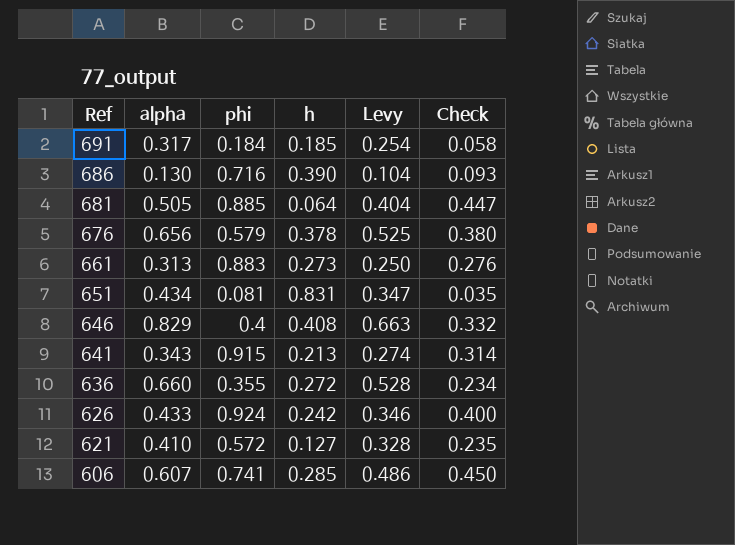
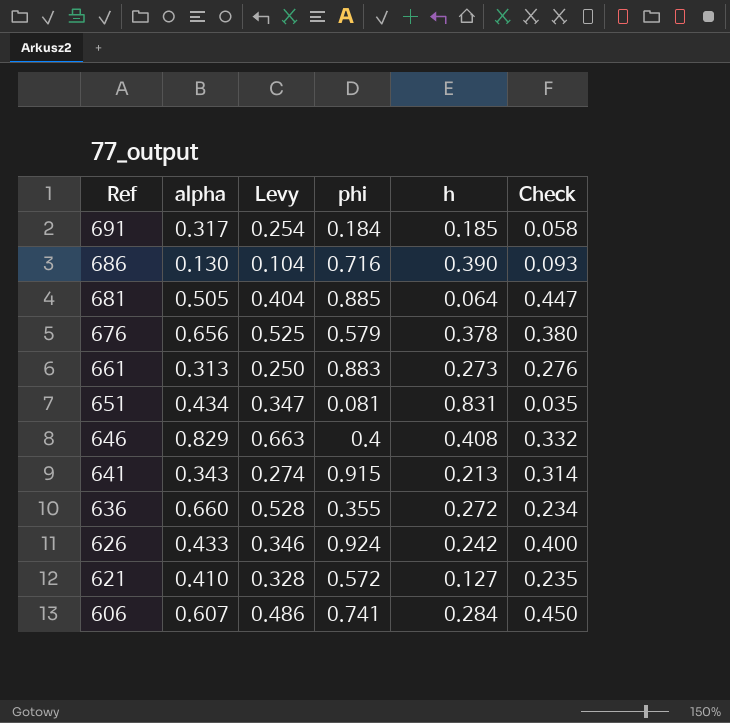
column Levy | position: 5 -> 3
606 | h: 0.285 -> 0.284

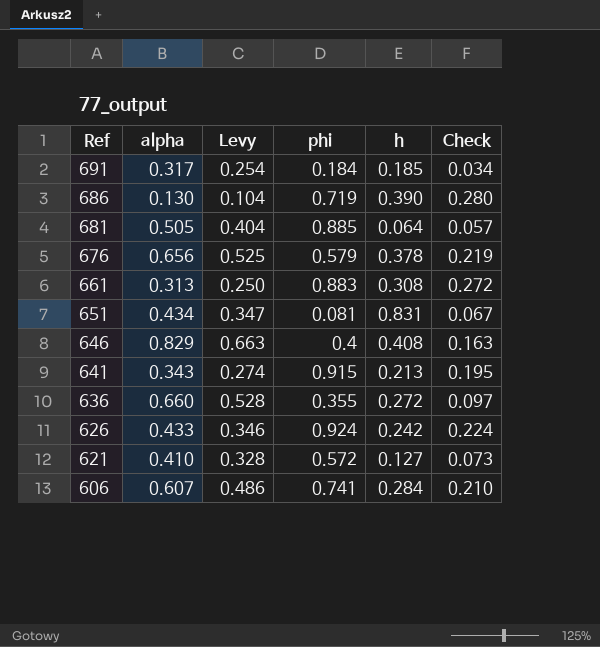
column Check | formula: [alpha] * [phi] -> [phi] * [h]
686 | phi: 0.716 -> 0.719
661 | h: 0.273 -> 0.308

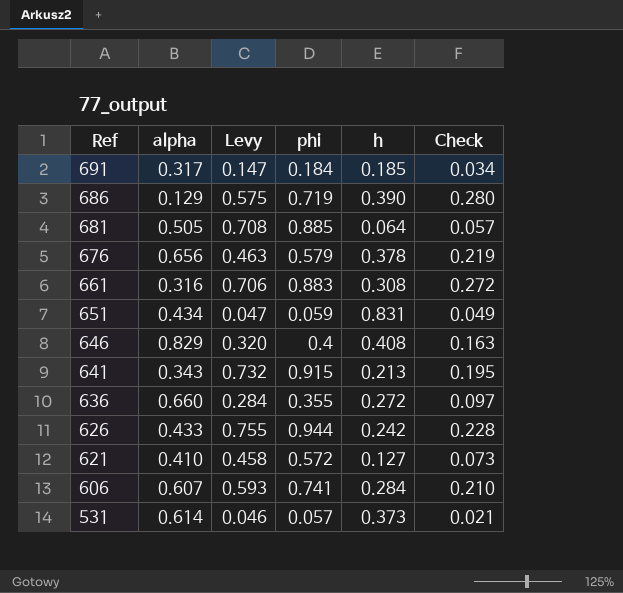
column Levy | formula: [alpha] * 0.8 -> [phi] * 0.8
686 | alpha: 0.130 -> 0.129
661 | alpha: 0.313 -> 0.316
651 | phi: 0.081 -> 0.059
651 | Check: 0.067 -> 0.049
626 | phi: 0.924 -> 0.944
626 | Check: 0.224 -> 0.228
row 531: none -> 0.614 | 0.046 | 0.057 | 0.373 | 0.021

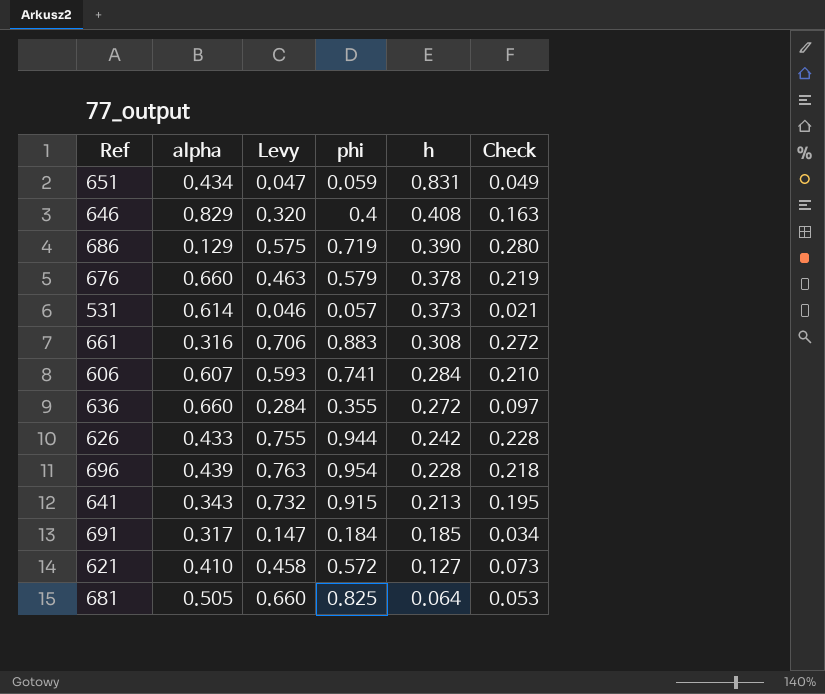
row order: Ref descending -> h descending
676 | alpha: 0.656 -> 0.660
row 696: none -> 0.439 | 0.763 | 0.954 | 0.228 | 0.218
681 | Levy: 0.708 -> 0.660
681 | phi: 0.885 -> 0.825
681 | Check: 0.057 -> 0.053

